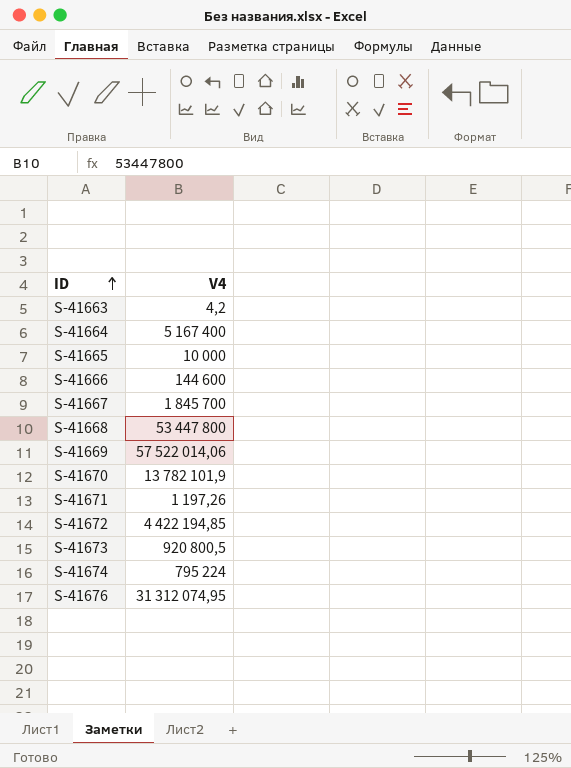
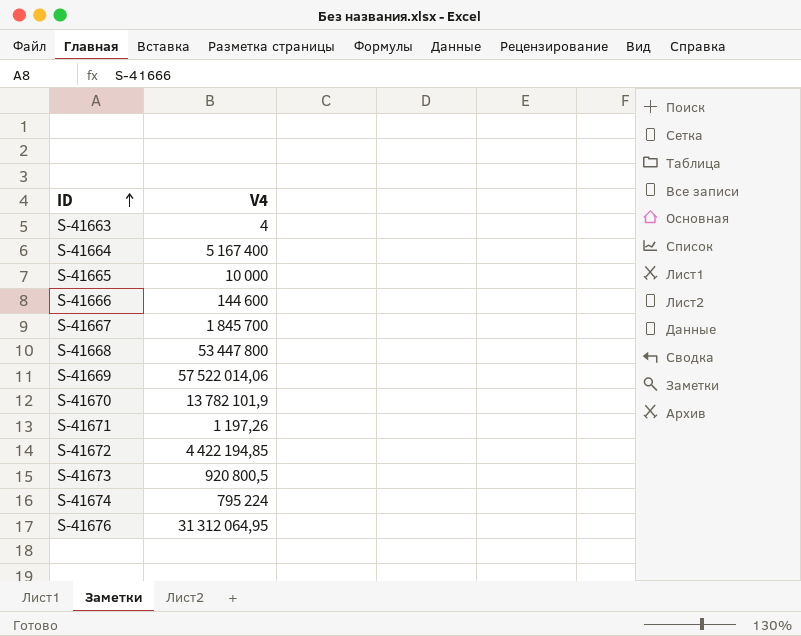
S-41663 | V4: 4,2 -> 4
S-41676 | V4: 31 312 074,95 -> 31 312 064,95

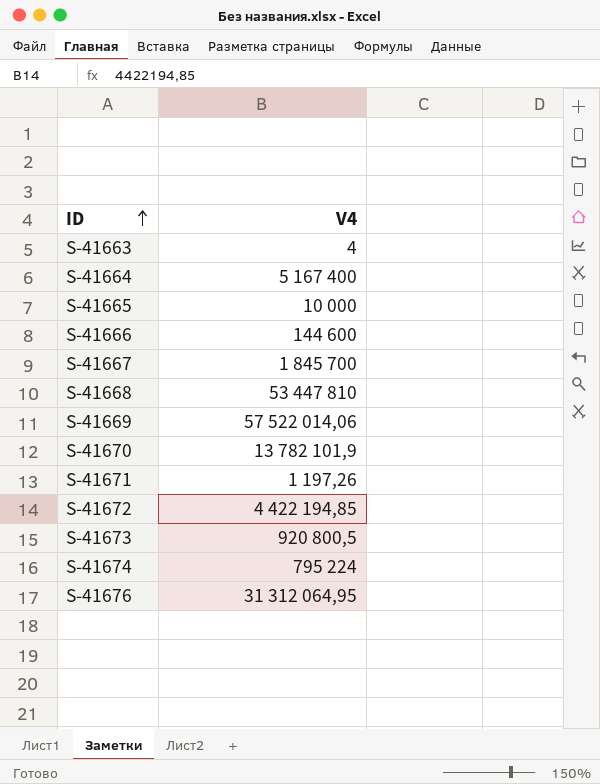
S-41668 | V4: 53 447 800 -> 53 447 810

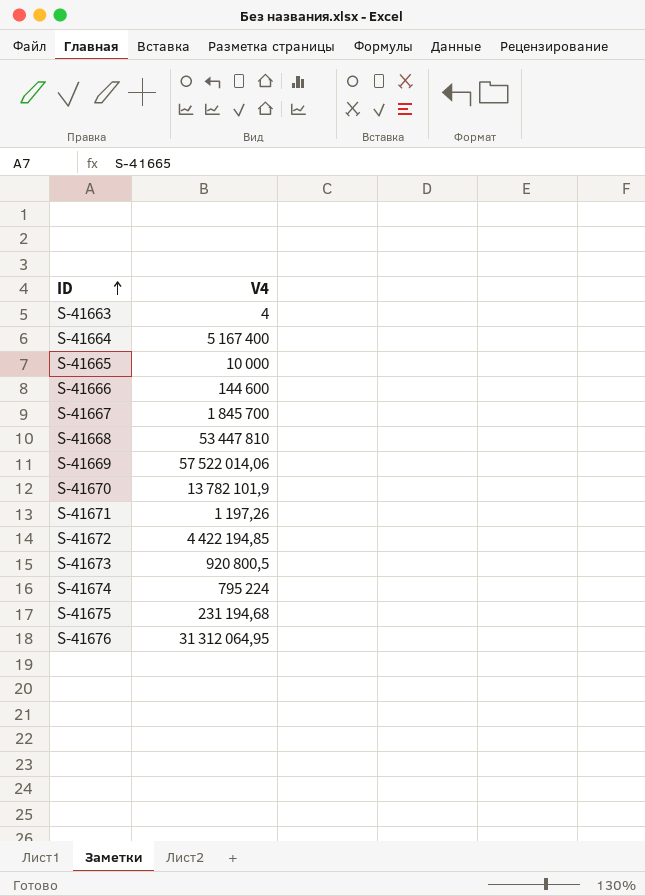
row S-41675: none -> 231 194,68

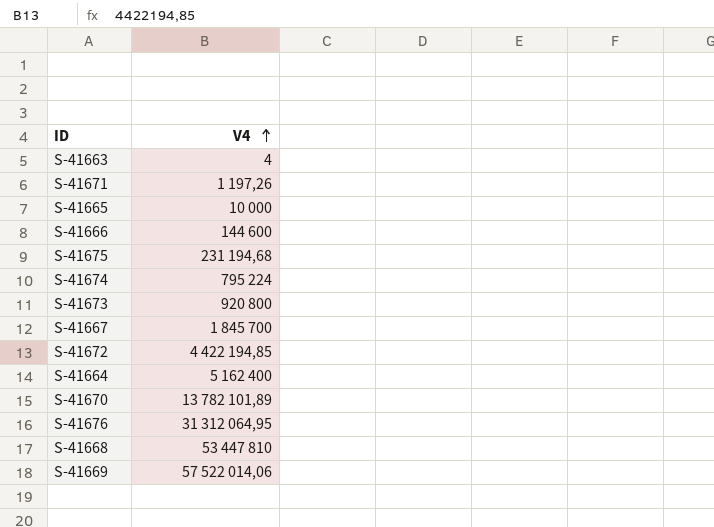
row order: ID ascending -> V4 ascending
S-41673 | V4: 920 800,5 -> 920 800
S-41664 | V4: 5 167 400 -> 5 162 400
S-41670 | V4: 13 782 101,9 -> 13 782 101,89

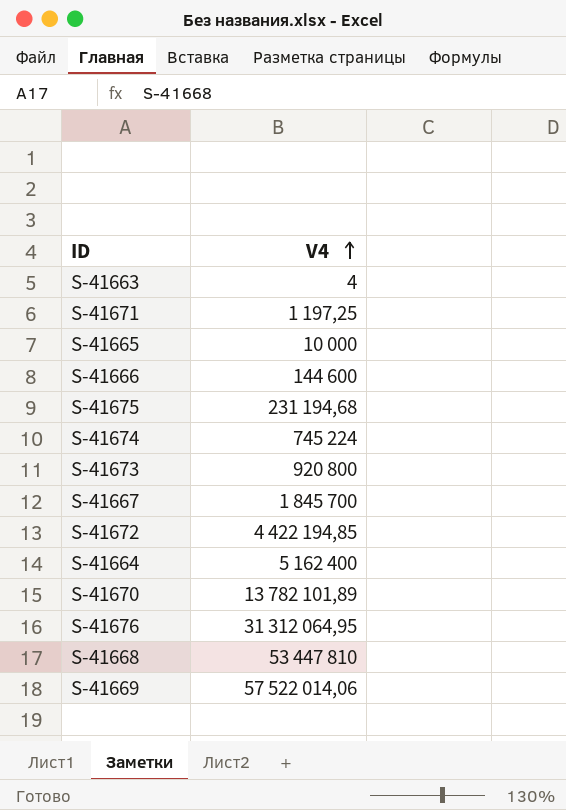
S-41671 | V4: 1 197,26 -> 1 197,25
S-41674 | V4: 795 224 -> 745 224

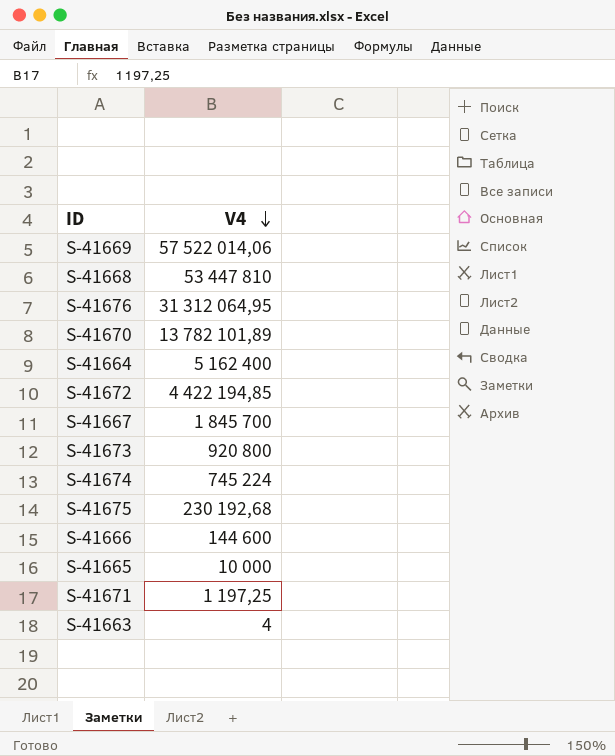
row order: V4 ascending -> V4 descending
S-41675 | V4: 231 194,68 -> 230 192,68

